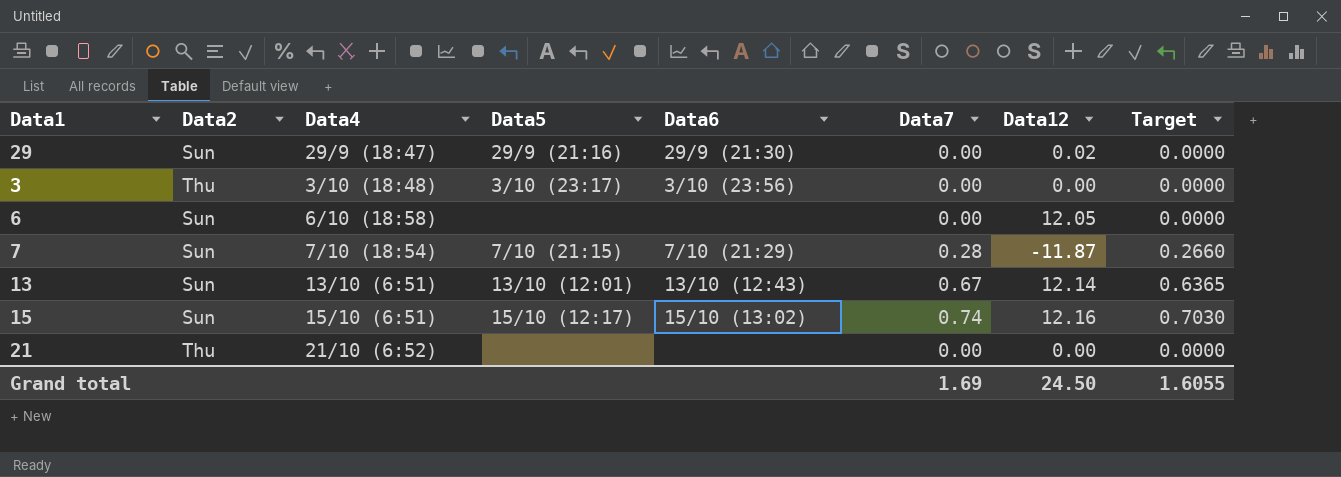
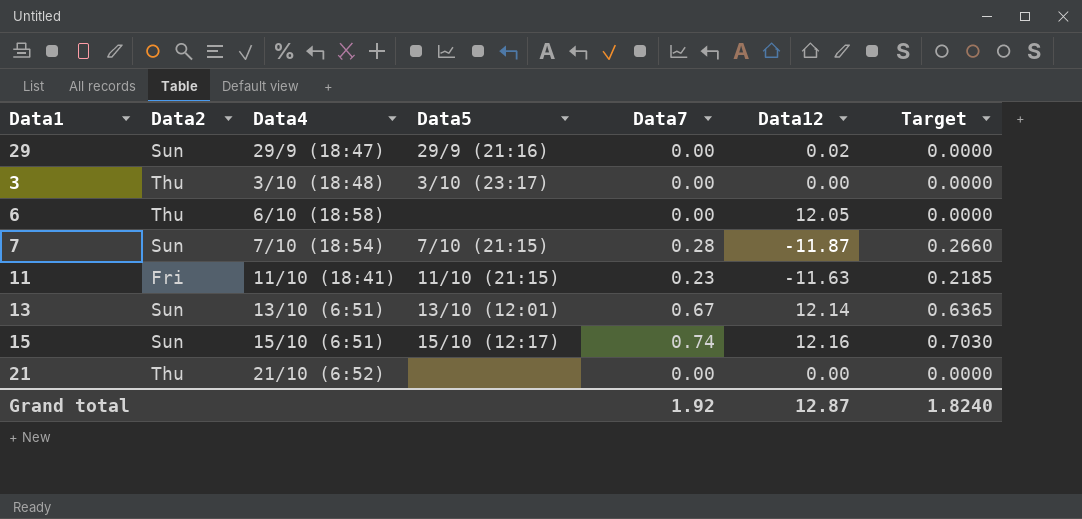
column Data6 | position: 5 -> none
6 | Data2: Sun -> Thu
row 11: none -> Fri | 11/10 (18:41) | 11/10 (21:15) | 0.23 | -11.63 | 0.2185
Grand total | Data7: 1.69 -> 1.92
Grand total | Data12: 24.50 -> 12.87
Grand total | Target: 1.6055 -> 1.8240

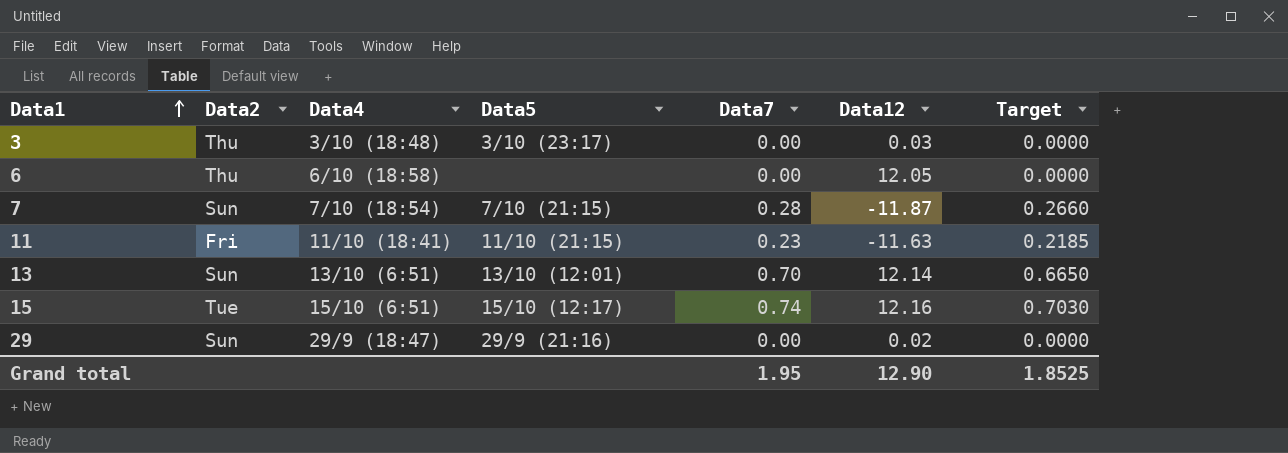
row order: none -> Data1 ascending
row 21: Thu | 21/10 (6:52) | none | 0.00 | 0.00 | 0.0000 -> none
3 | Data12: 0.00 -> 0.03
13 | Data7: 0.67 -> 0.70
13 | Target: 0.6365 -> 0.6650
15 | Data2: Sun -> Tue
Grand total | Data7: 1.92 -> 1.95
Grand total | Data12: 12.87 -> 12.90
Grand total | Target: 1.8240 -> 1.8525

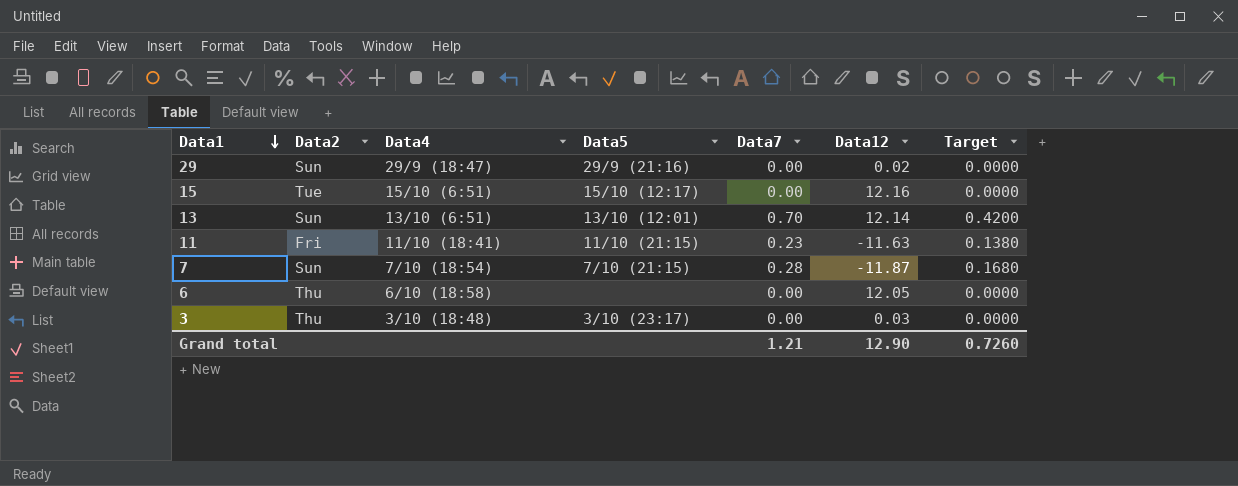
row order: Data1 ascending -> Data1 descending
column Target | formula: [Data7] * 0.95 -> [Data7] * 0.6
15 | Data7: 0.74 -> 0.00
Grand total | Data7: 1.95 -> 1.21
Grand total | Target: 1.8525 -> 0.7260

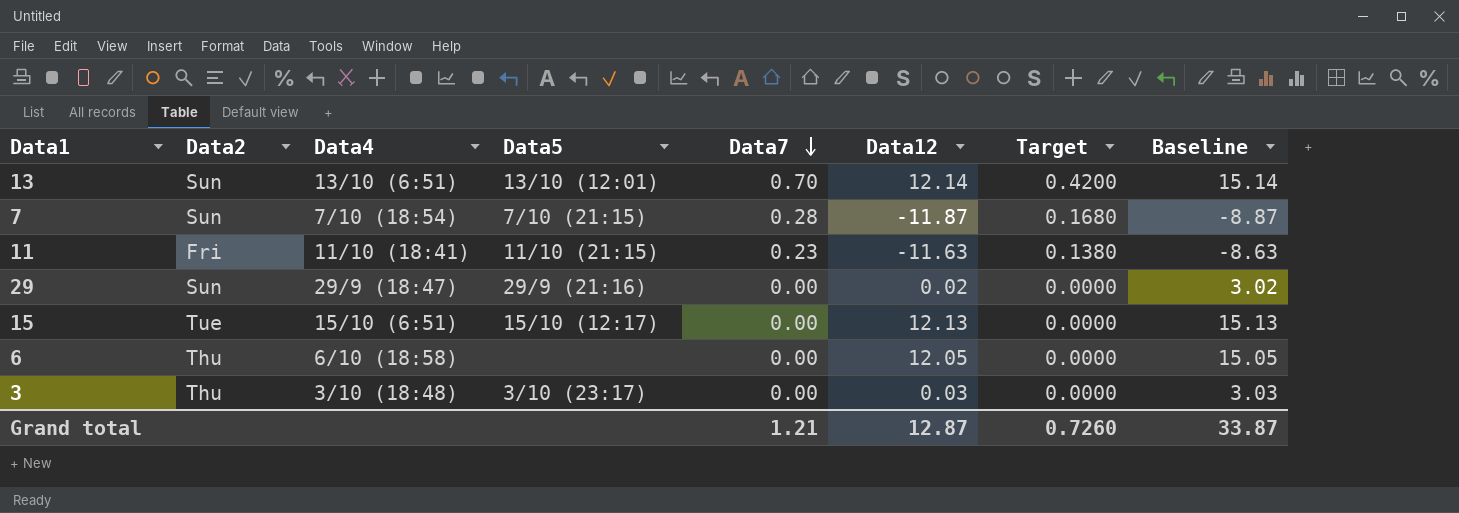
row order: Data1 descending -> Data7 descending
column Baseline | formula: none -> [Data12] + 3
15 | Data12: 12.16 -> 12.13
Grand total | Data12: 12.90 -> 12.87

